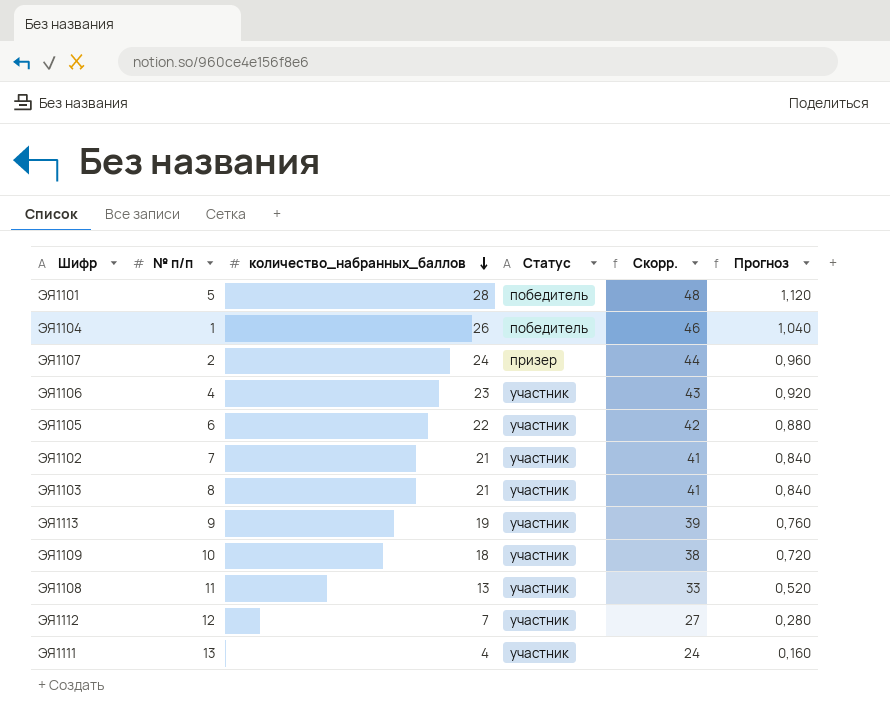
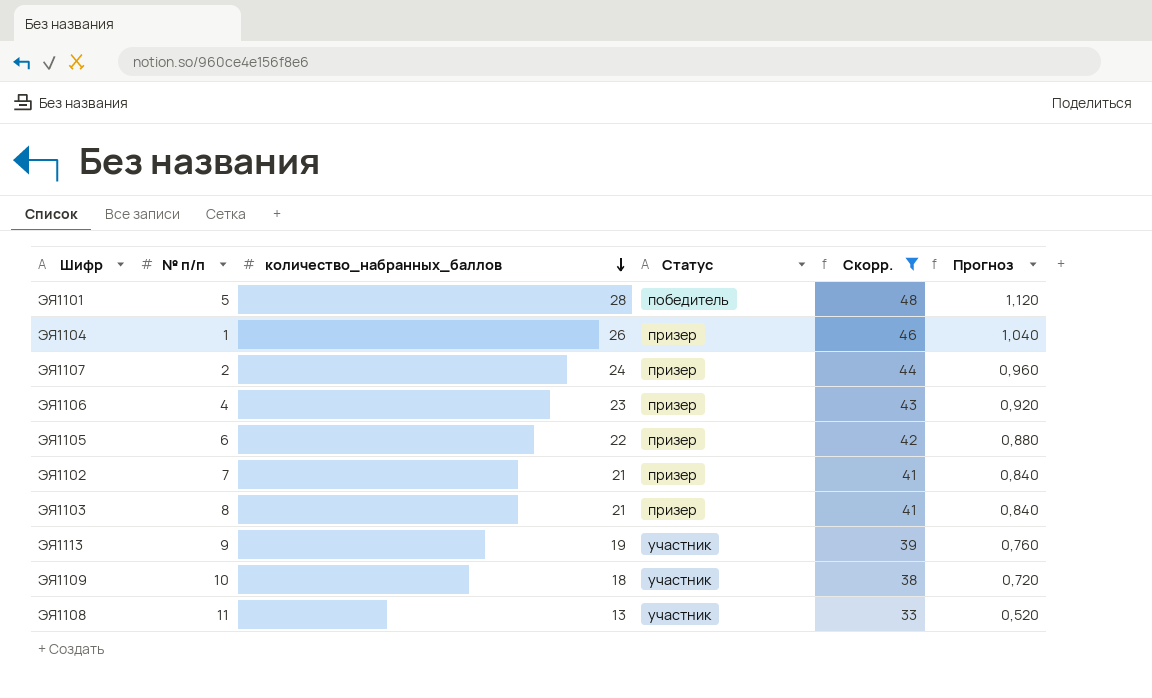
filter: none -> Скорр. >= 33
ЭЯ1104 | Статус: победитель -> призер
ЭЯ1106 | Статус: участник -> призер
ЭЯ1105 | Статус: участник -> призер
ЭЯ1102 | Статус: участник -> призер
ЭЯ1103 | Статус: участник -> призер

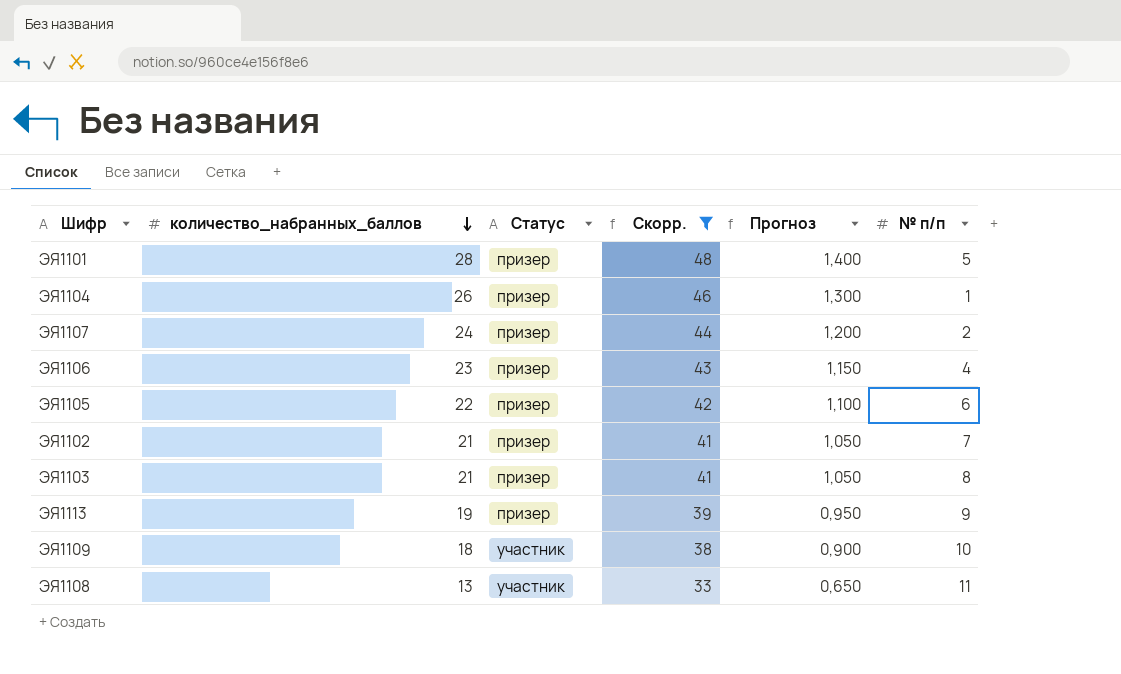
column Прогноз | formula: [количество_набранных_баллов] * 0,04 -> [количество_набранных_баллов] * 0,05
column № п/п | position: 2 -> 6
ЭЯ1101 | Статус: победитель -> призер
ЭЯ1113 | Статус: участник -> призер

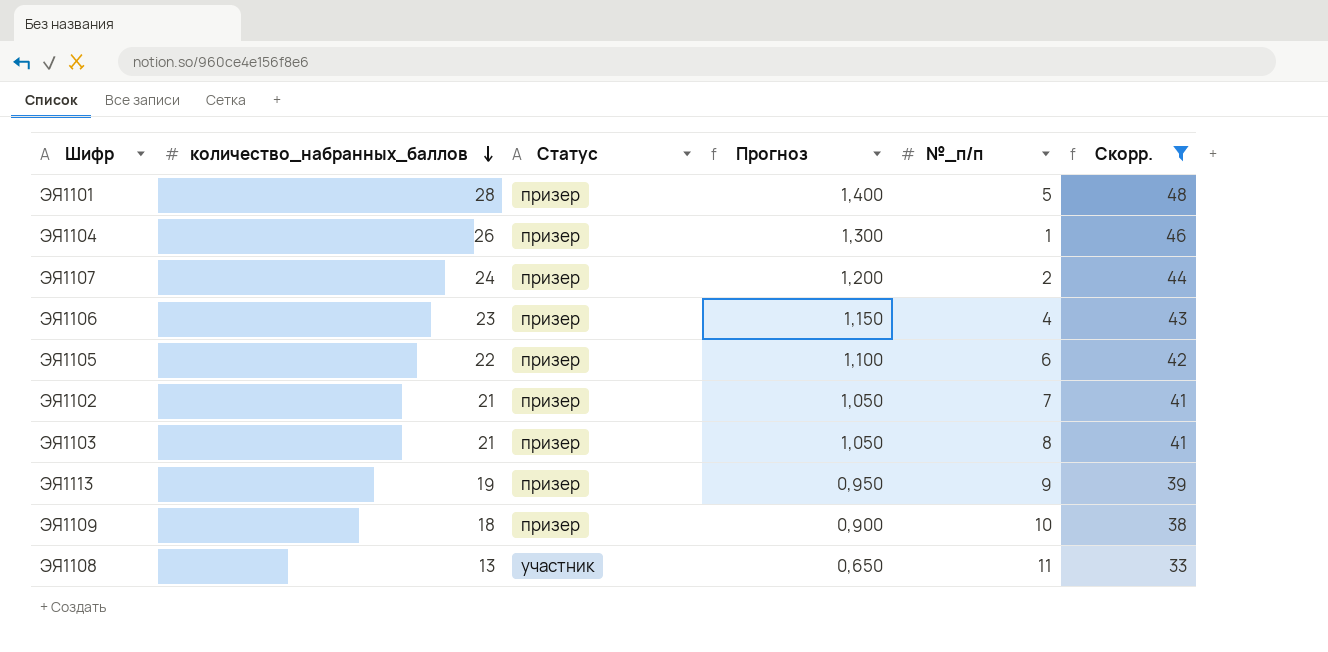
column name: № п/п -> №_п/п
column Скорр. | position: 4 -> 6
ЭЯ1109 | Статус: участник -> призер

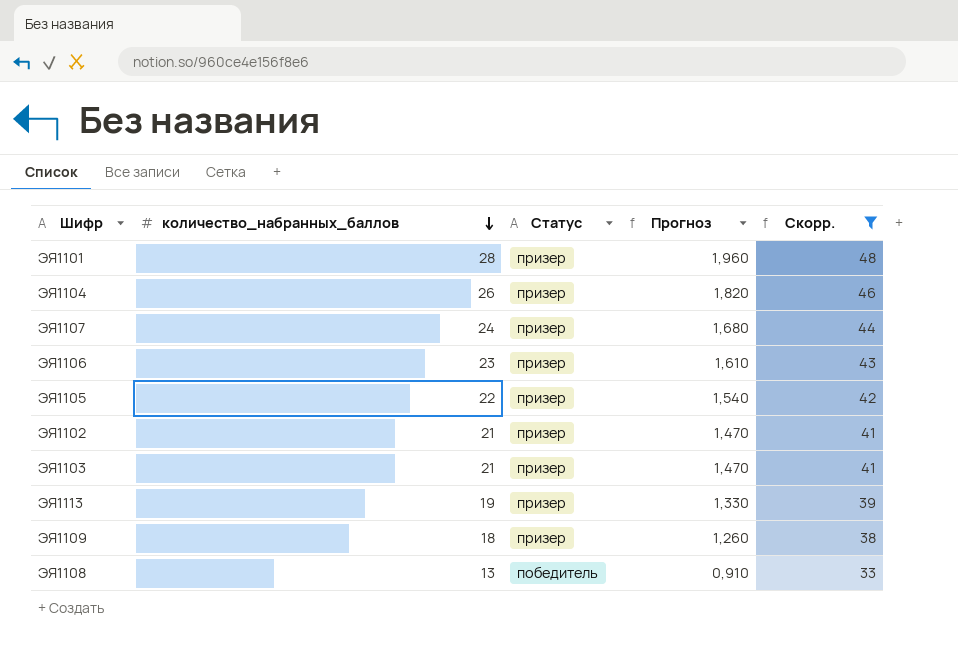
column №_п/п | position: 5 -> none
column Прогноз | formula: [количество_набранных_баллов] * 0,05 -> [количество_набранных_баллов] * 0,07
ЭЯ1108 | Статус: участник -> победитель

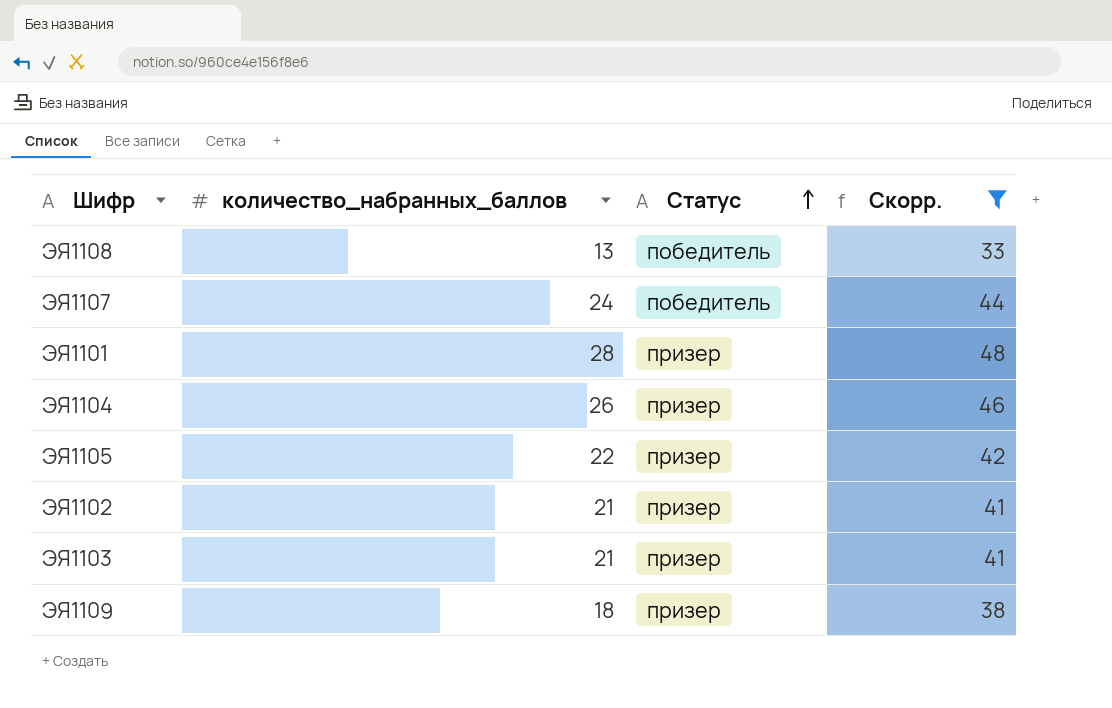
row order: количество_набранных_баллов descending -> Статус ascending
column Прогноз | formula: [количество_набранных_баллов] * 0,07 -> none
row ЭЯ1106: 23 | призер | 1,610 | 43 -> none
row ЭЯ1113: 19 | призер | 1,330 | 39 -> none
ЭЯ1107 | Статус: призер -> победитель

